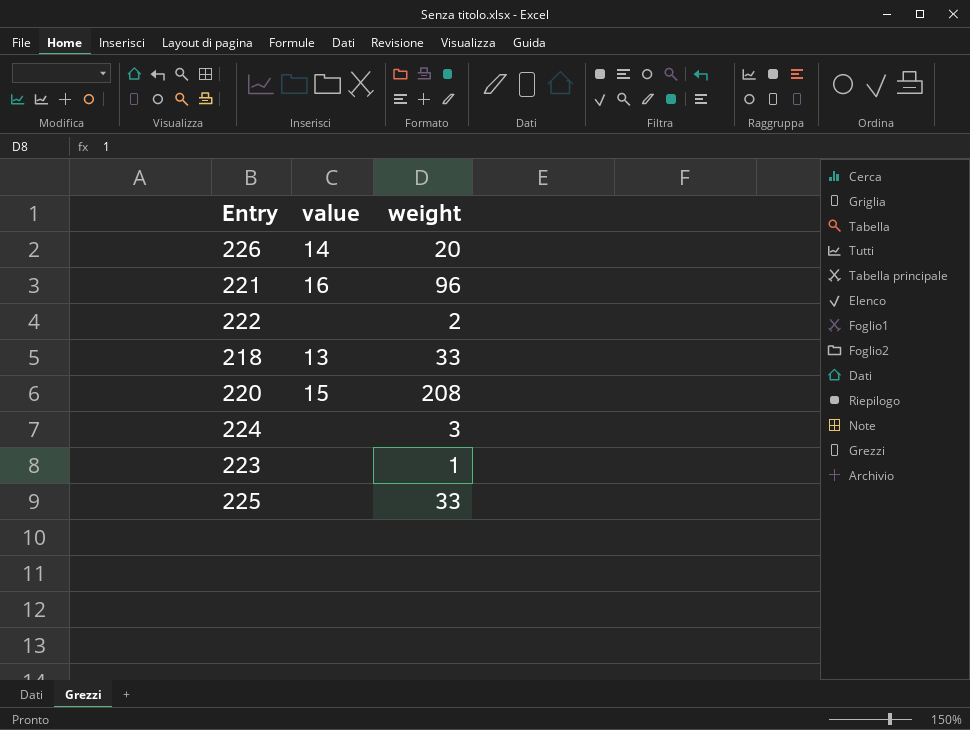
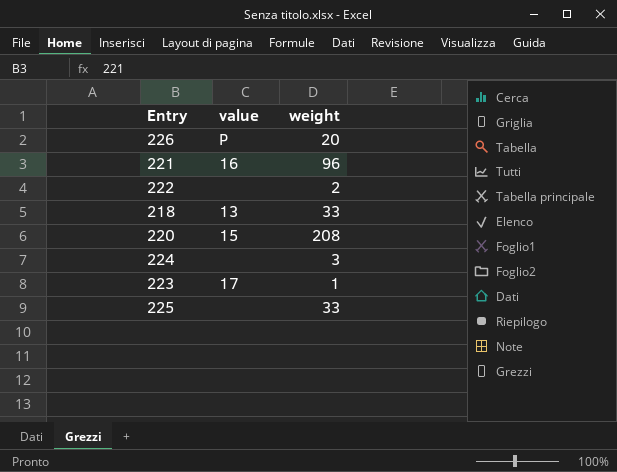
226 | value: 14 -> P
223 | value: none -> 17

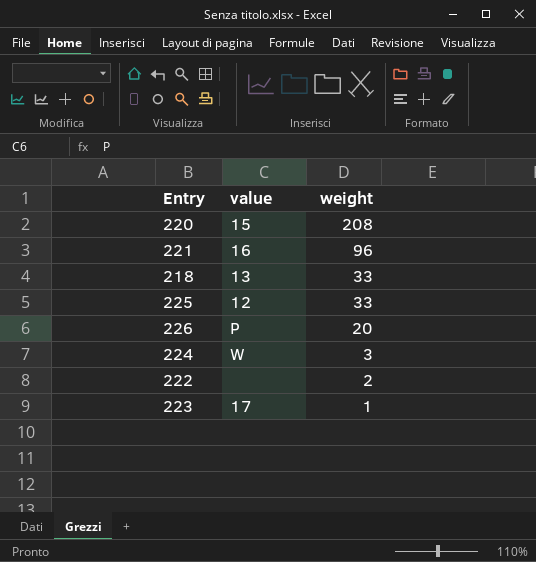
row order: none -> weight descending
225 | value: none -> 12
224 | value: none -> W

